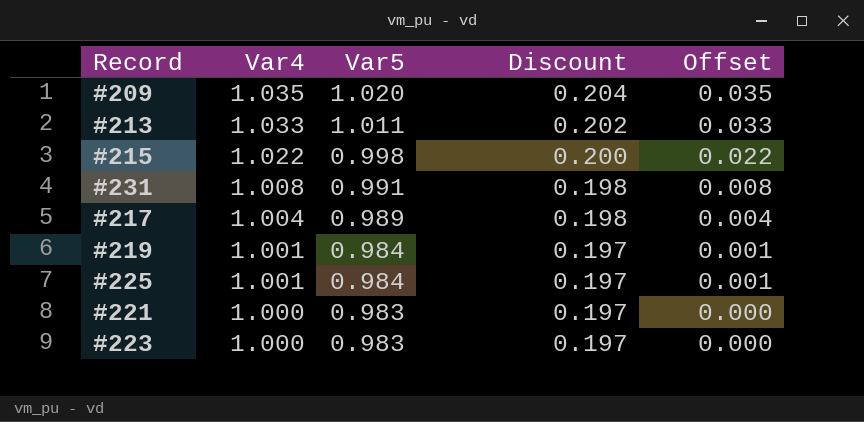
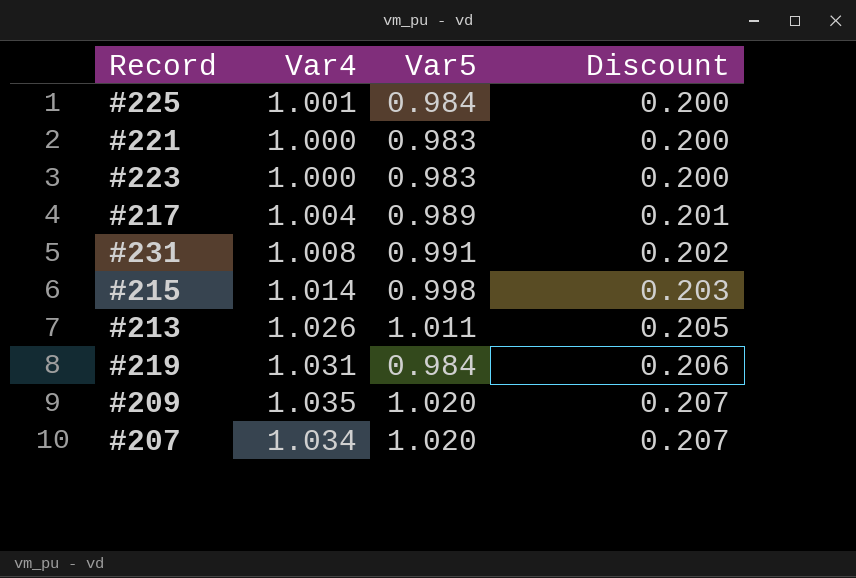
row order: Var4 descending -> Discount ascending
column Offset | formula: [Var4] - 1 -> none
column Discount | formula: [Var5] * 0.2 -> [Var4] * 0.2
#215 | Var4: 1.022 -> 1.014
#213 | Var4: 1.033 -> 1.026
#219 | Var4: 1.001 -> 1.031
row #207: none -> 1.034 | 1.020 | 0.207

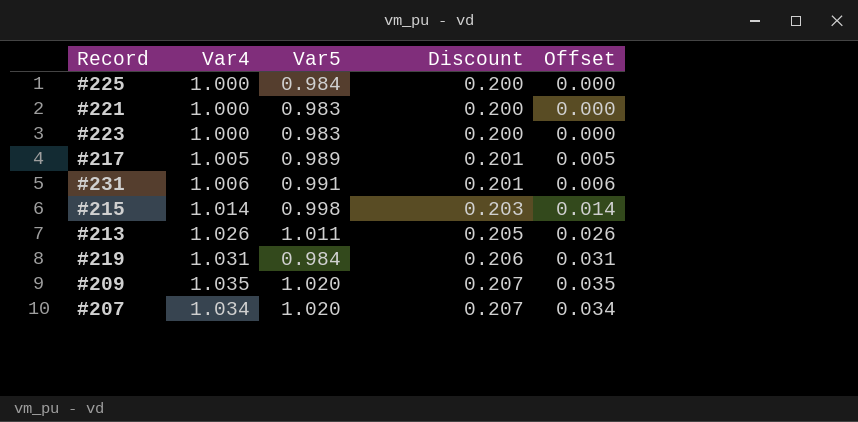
column Offset | formula: none -> [Var4] - 1
#225 | Var4: 1.001 -> 1.000
#217 | Var4: 1.004 -> 1.005
#231 | Var4: 1.008 -> 1.006
#231 | Discount: 0.202 -> 0.201

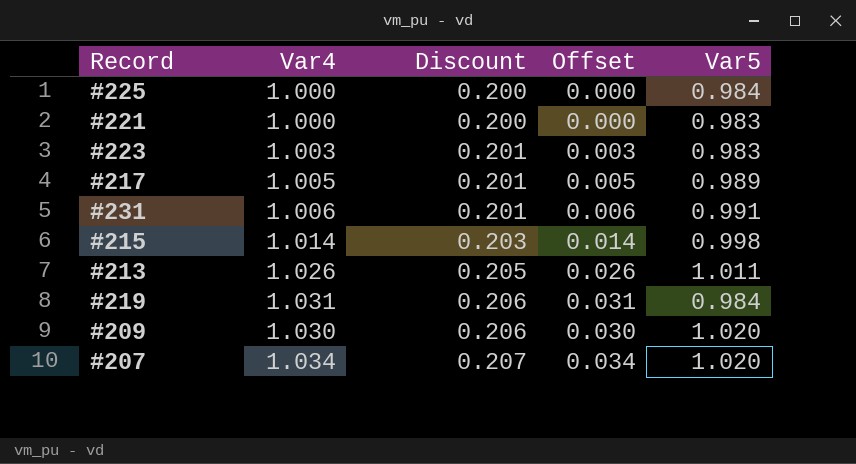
column Var5 | position: 3 -> 5
#223 | Var4: 1.000 -> 1.003
#223 | Discount: 0.200 -> 0.201
#223 | Offset: 0.000 -> 0.003
#209 | Var4: 1.035 -> 1.030
#209 | Discount: 0.207 -> 0.206
#209 | Offset: 0.035 -> 0.030

